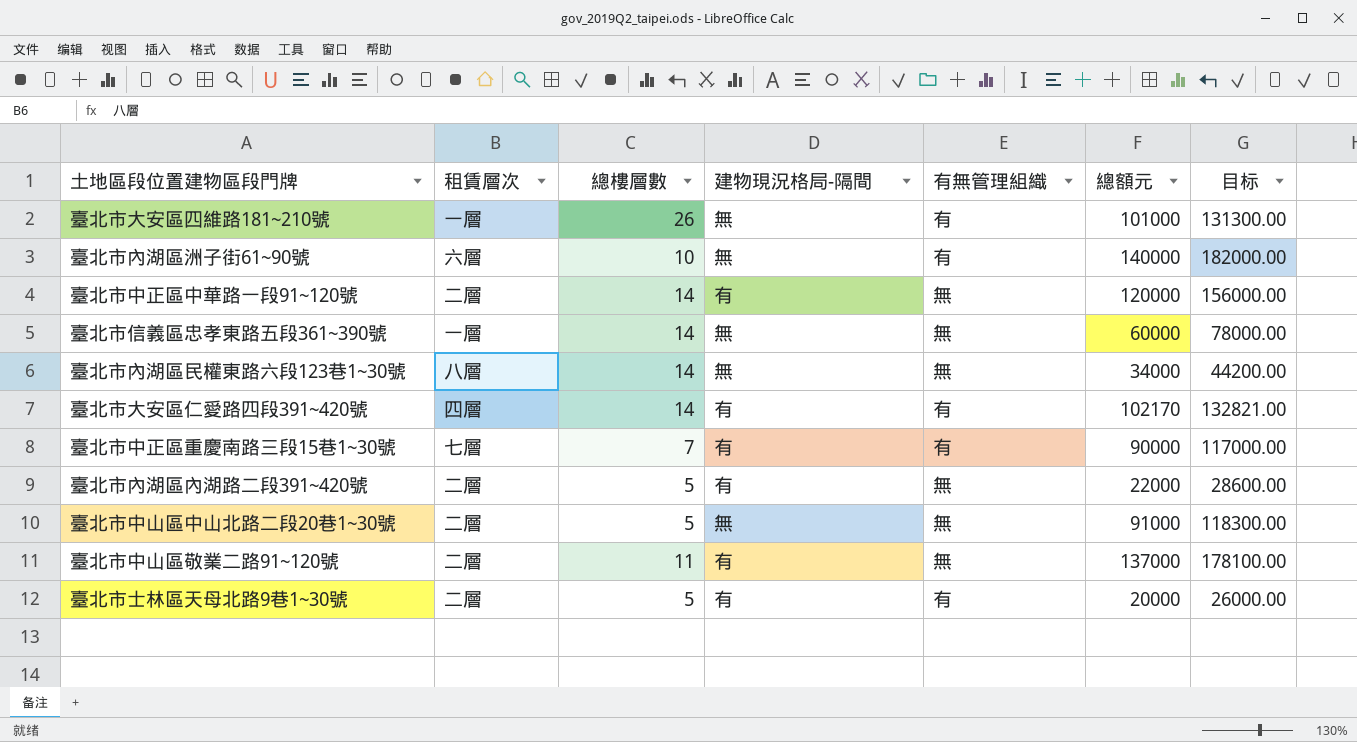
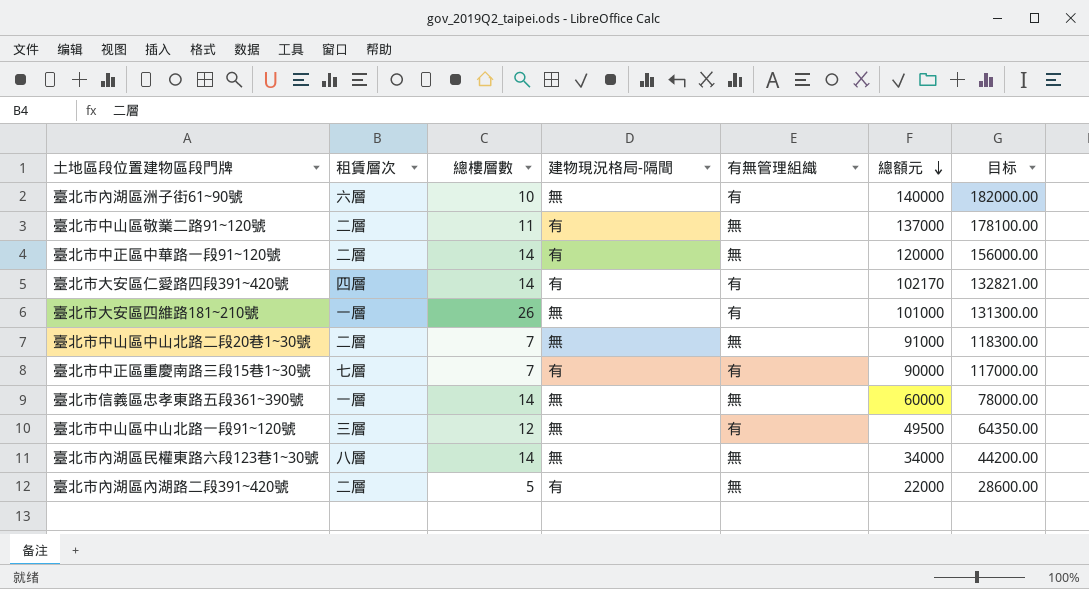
row order: none -> 總額元 descending
row 臺北市士林區天母北路9巷1~30號: 二層 | 5 | 有 | 有 | 20000 | 26000.00 -> none
臺北市中山區中山北路二段20巷1~30號 | 總樓層數: 5 -> 7
row 臺北市中山區中山北路一段91~120號: none -> 三層 | 12 | 無 | 有 | 49500 | 64350.00

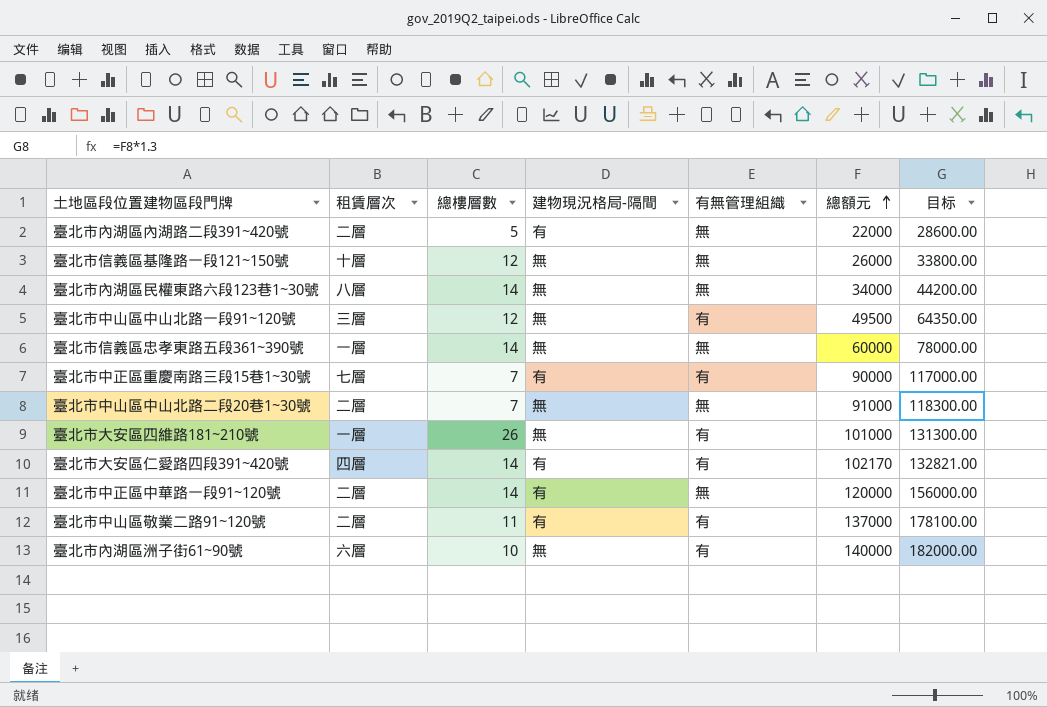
row order: 總額元 descending -> 總額元 ascending
row 臺北市信義區基隆路一段121~150號: none -> 十層 | 12 | 無 | 無 | 26000 | 33800.00
臺北市中山區敬業二路91~120號 | 有無管理組織: 無 -> 有

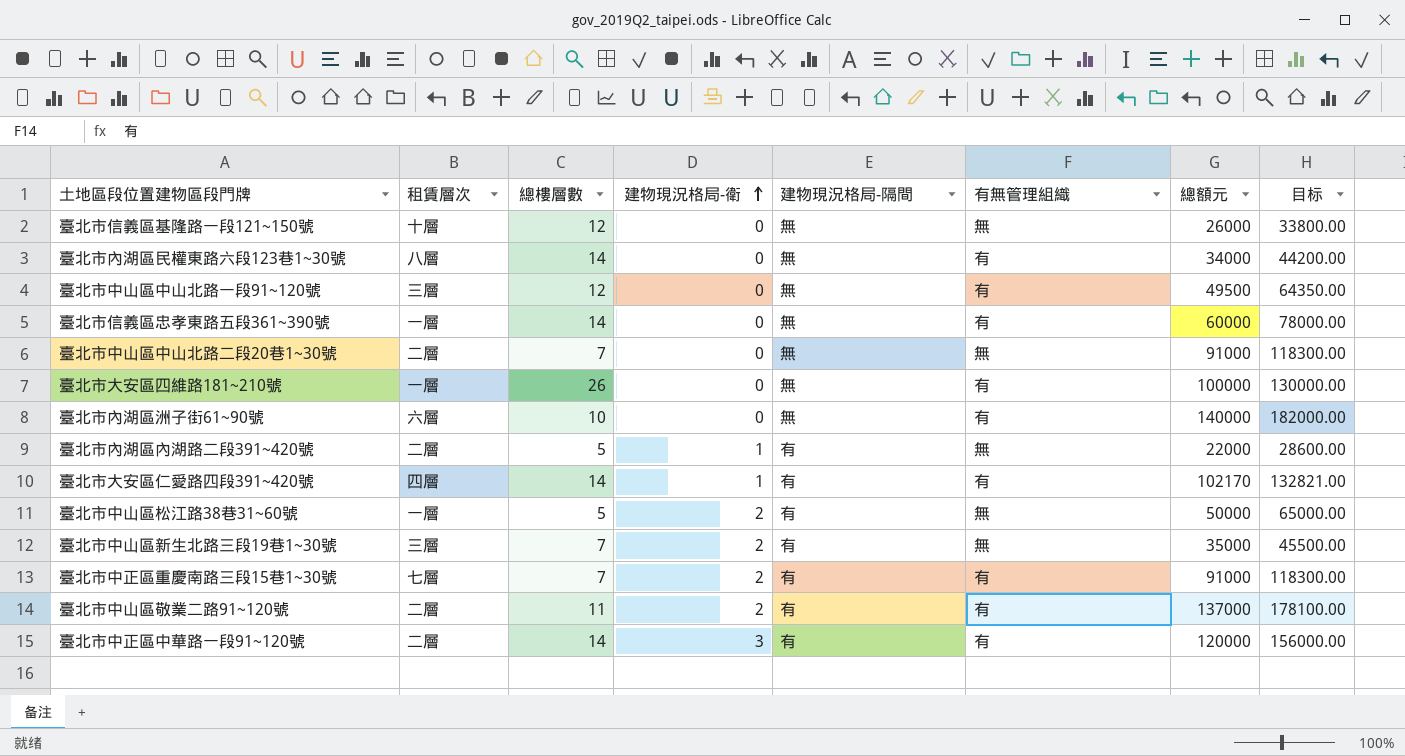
row order: 總額元 ascending -> 建物現況格局-衛 ascending
column 建物現況格局-衛 | position: none -> 4
臺北市內湖區民權東路六段123巷1~30號 | 有無管理組織: 無 -> 有
臺北市信義區忠孝東路五段361~390號 | 有無管理組織: 無 -> 有
臺北市大安區四維路181~210號 | 總額元: 101000 -> 100000
臺北市大安區四維路181~210號 | 目标: 131300.00 -> 130000.00
row 臺北市中山區松江路38巷31~60號: none -> 一層 | 5 | 2 | 有 | 無 | 50000 | 65000.00
row 臺北市中山區新生北路三段19巷1~30號: none -> 三層 | 7 | 2 | 有 | 無 | 35000 | 45500.00
臺北市中正區重慶南路三段15巷1~30號 | 總額元: 90000 -> 91000
臺北市中正區重慶南路三段15巷1~30號 | 目标: 117000.00 -> 118300.00
臺北市中正區中華路一段91~120號 | 有無管理組織: 無 -> 有

